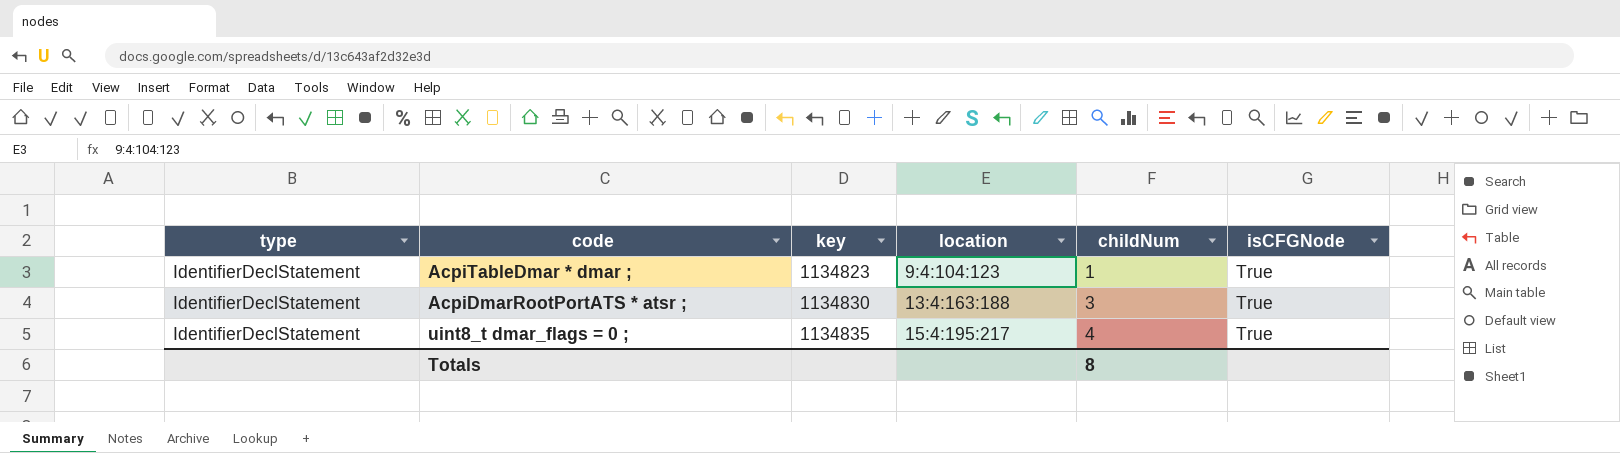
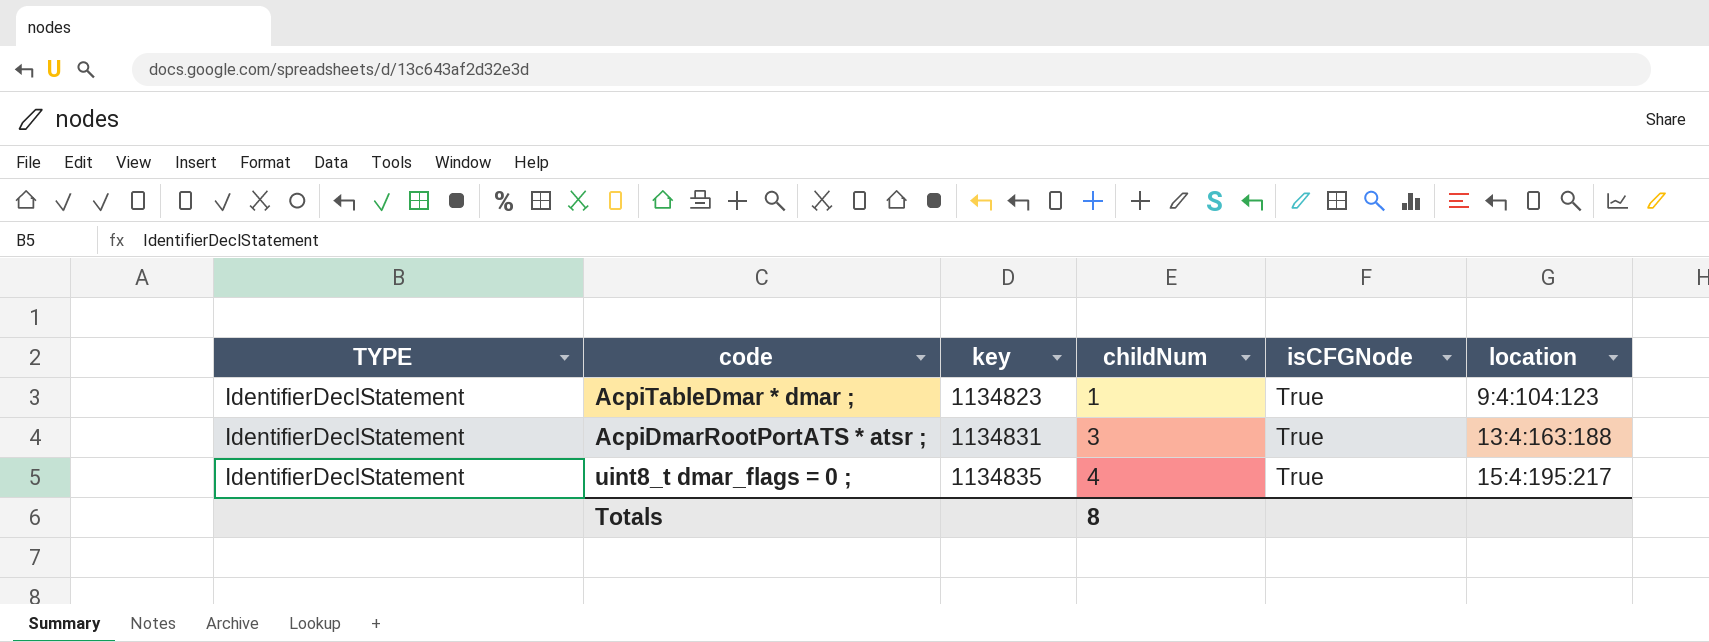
column name: type -> TYPE
column location | position: 4 -> 6
AcpiDmarRootPortATS * atsr ; | key: 1134830 -> 1134831

